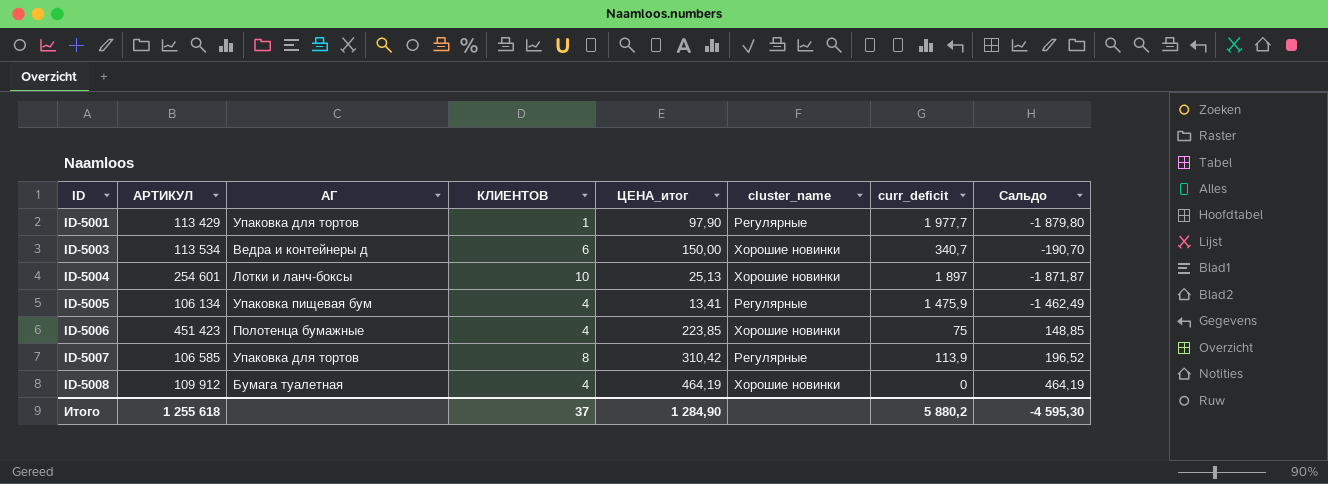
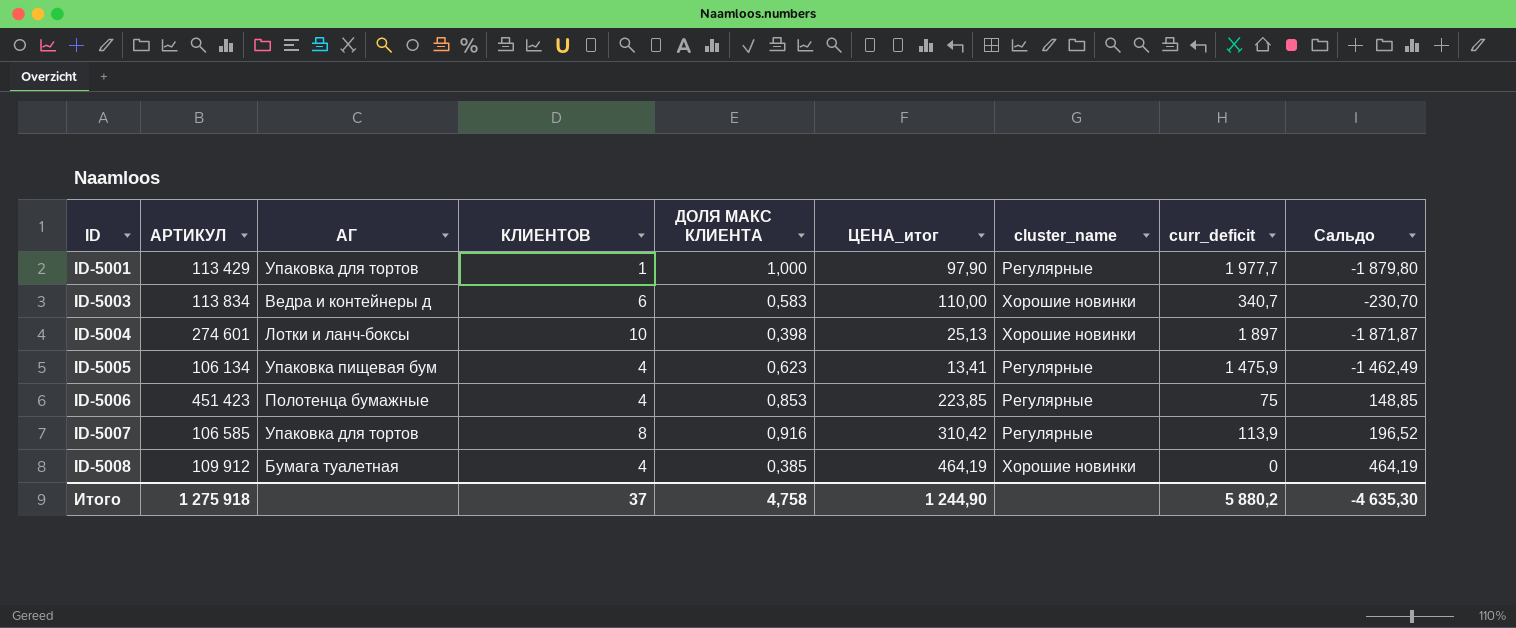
column ДОЛЯ МАКС КЛИЕНТА | position: none -> 5
ID-5003 | АРТИКУЛ: 113 534 -> 113 834
ID-5003 | ЦЕНА_итог: 150,00 -> 110,00
ID-5003 | Сальдо: -190,70 -> -230,70
ID-5004 | АРТИКУЛ: 254 601 -> 274 601
ID-5006 | cluster_name: Хорошие новинки -> Регулярные
Итого | АРТИКУЛ: 1 255 618 -> 1 275 918
Итого | ЦЕНА_итог: 1 284,90 -> 1 244,90
Итого | Сальдо: -4 595,30 -> -4 635,30

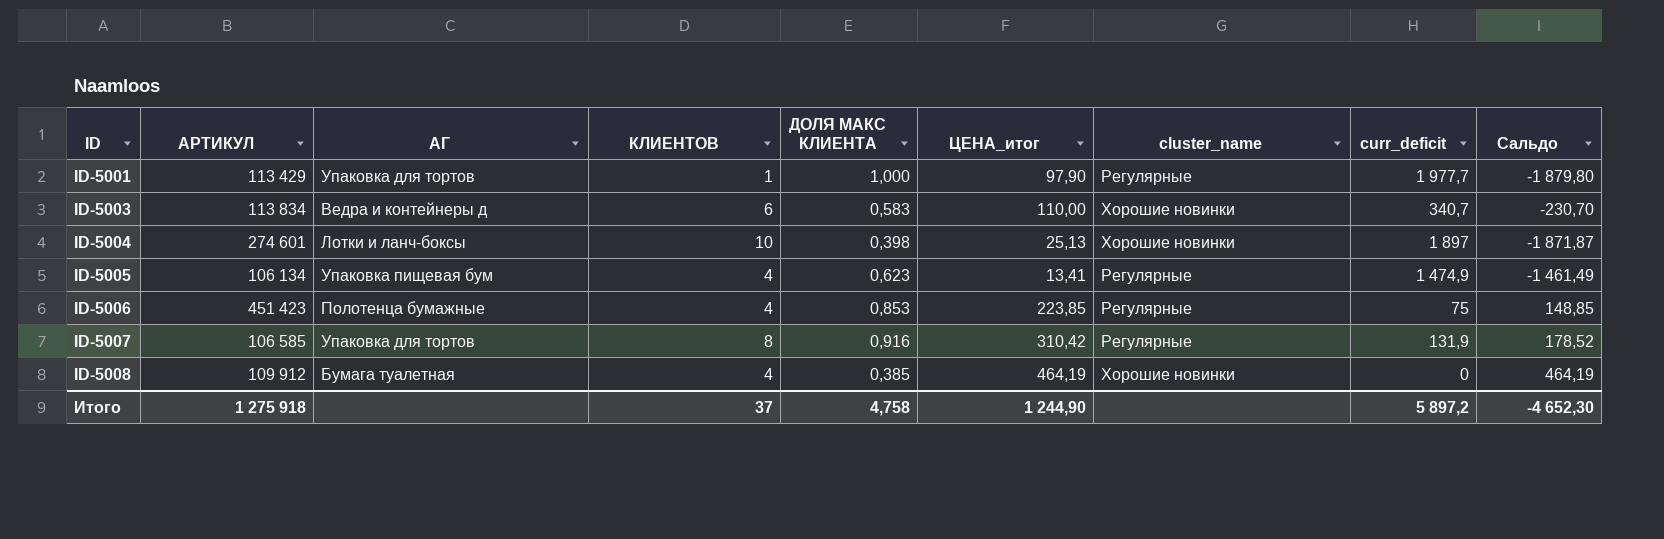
ID-5005 | curr_deficit: 1 475,9 -> 1 474,9
ID-5005 | Сальдо: -1 462,49 -> -1 461,49
ID-5007 | curr_deficit: 113,9 -> 131,9
ID-5007 | Сальдо: 196,52 -> 178,52
Итого | curr_deficit: 5 880,2 -> 5 897,2
Итого | Сальдо: -4 635,30 -> -4 652,30

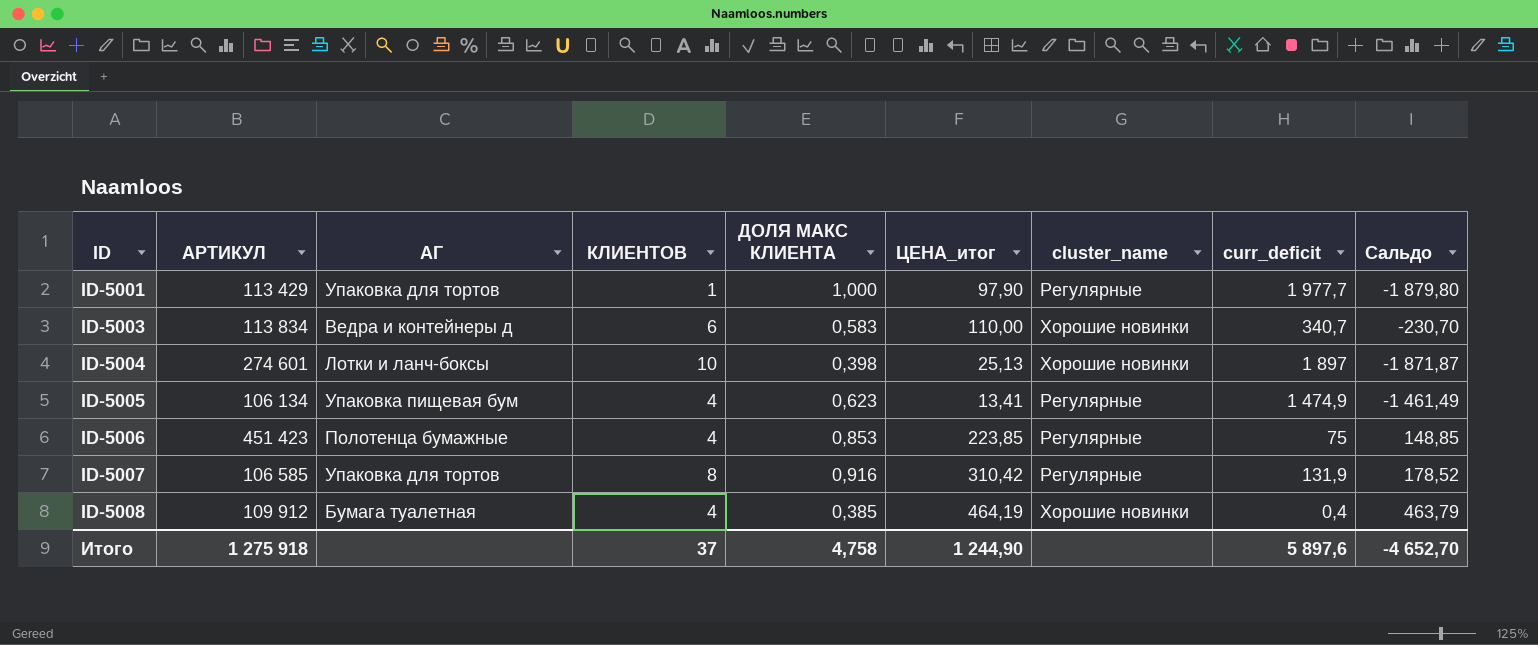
ID-5008 | curr_deficit: 0 -> 0,4
ID-5008 | Сальдо: 464,19 -> 463,79
Итого | curr_deficit: 5 897,2 -> 5 897,6
Итого | Сальдо: -4 652,30 -> -4 652,70

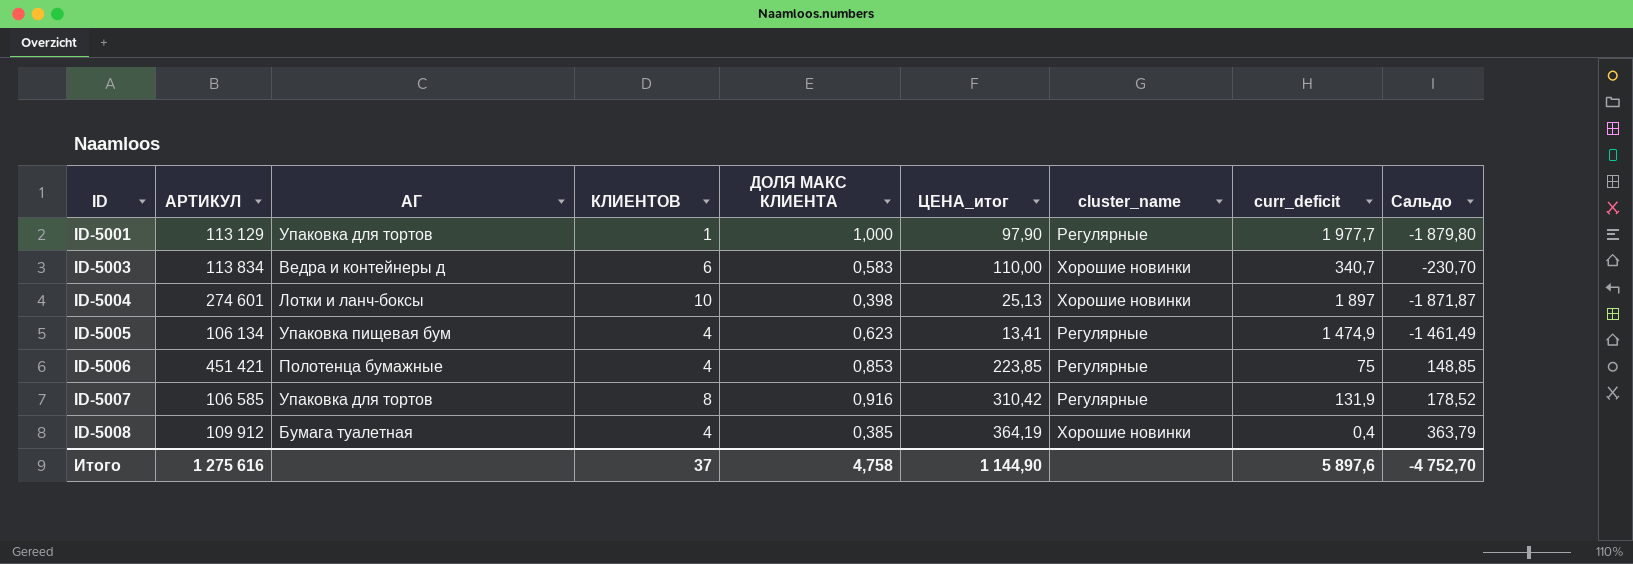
ID-5001 | АРТИКУЛ: 113 429 -> 113 129
ID-5006 | АРТИКУЛ: 451 423 -> 451 421
ID-5008 | ЦЕНА_итог: 464,19 -> 364,19
ID-5008 | Сальдо: 463,79 -> 363,79
Итого | АРТИКУЛ: 1 275 918 -> 1 275 616
Итого | ЦЕНА_итог: 1 244,90 -> 1 144,90
Итого | Сальдо: -4 652,70 -> -4 752,70

